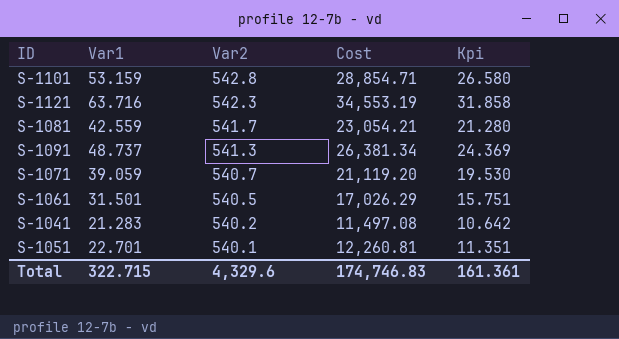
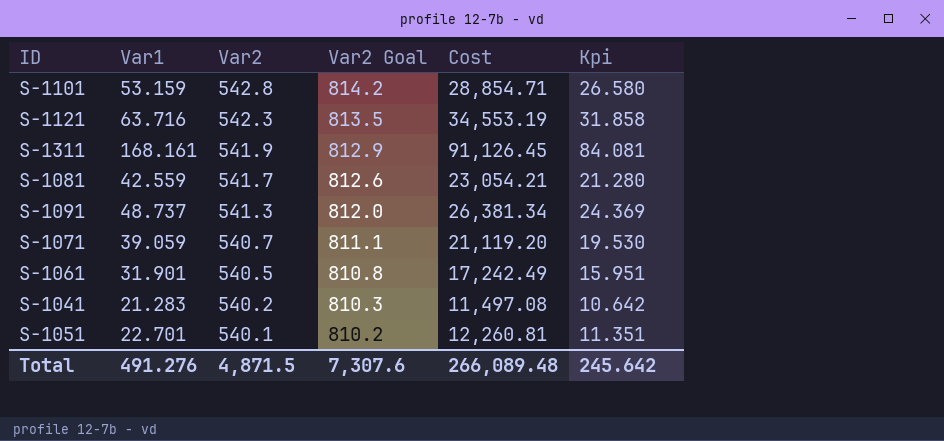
column Var2 Goal | formula: none -> [Var2] * 1.5
row S-1311: none -> 168.161 | 541.9 | 812.9 | 91,126.45 | 84.081
S-1061 | Var1: 31.501 -> 31.901
S-1061 | Cost: 17,026.29 -> 17,242.49
S-1061 | Kpi: 15.751 -> 15.951
Total | Var1: 322.715 -> 491.276
Total | Var2: 4,329.6 -> 4,871.5
Total | Cost: 174,746.83 -> 266,089.48
Total | Kpi: 161.361 -> 245.642

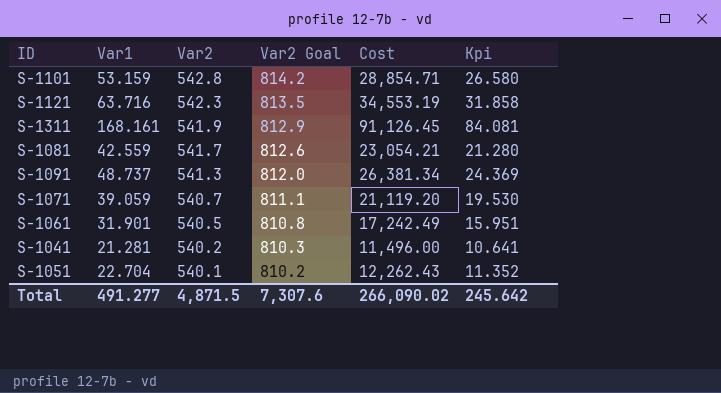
S-1041 | Var1: 21.283 -> 21.281
S-1041 | Cost: 11,497.08 -> 11,496.00
S-1041 | Kpi: 10.642 -> 10.641
S-1051 | Var1: 22.701 -> 22.704
S-1051 | Cost: 12,260.81 -> 12,262.43
S-1051 | Kpi: 11.351 -> 11.352
Total | Var1: 491.276 -> 491.277
Total | Cost: 266,089.48 -> 266,090.02

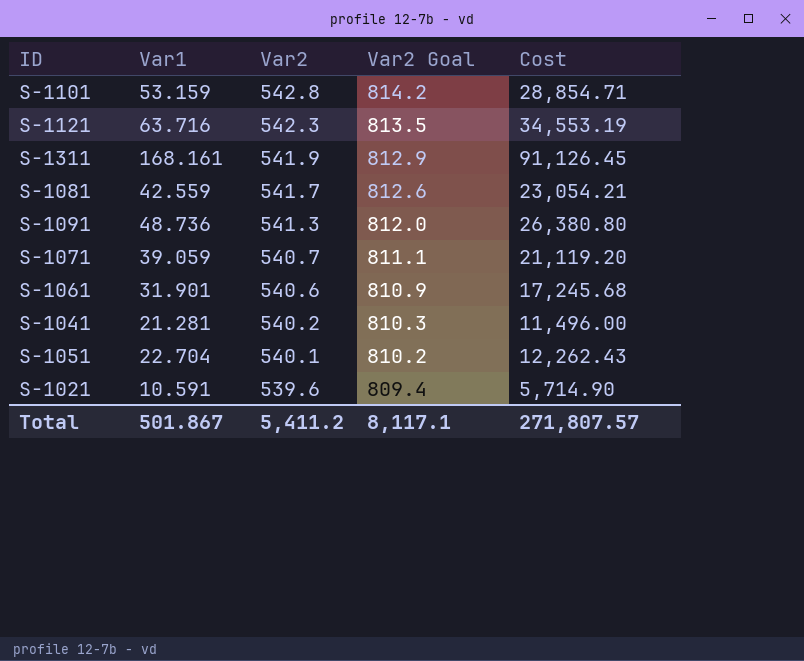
column Kpi | formula: [Var1] * 0.5 -> none
S-1091 | Var1: 48.737 -> 48.736
S-1091 | Cost: 26,381.34 -> 26,380.80
S-1061 | Var2: 540.5 -> 540.6
S-1061 | Var2 Goal: 810.8 -> 810.9
S-1061 | Cost: 17,242.49 -> 17,245.68
row S-1021: none -> 10.591 | 539.6 | 809.4 | 5,714.90
Total | Var1: 491.277 -> 501.867
Total | Var2: 4,871.5 -> 5,411.2
Total | Var2 Goal: 7,307.6 -> 8,117.1
Total | Cost: 266,090.02 -> 271,807.57

